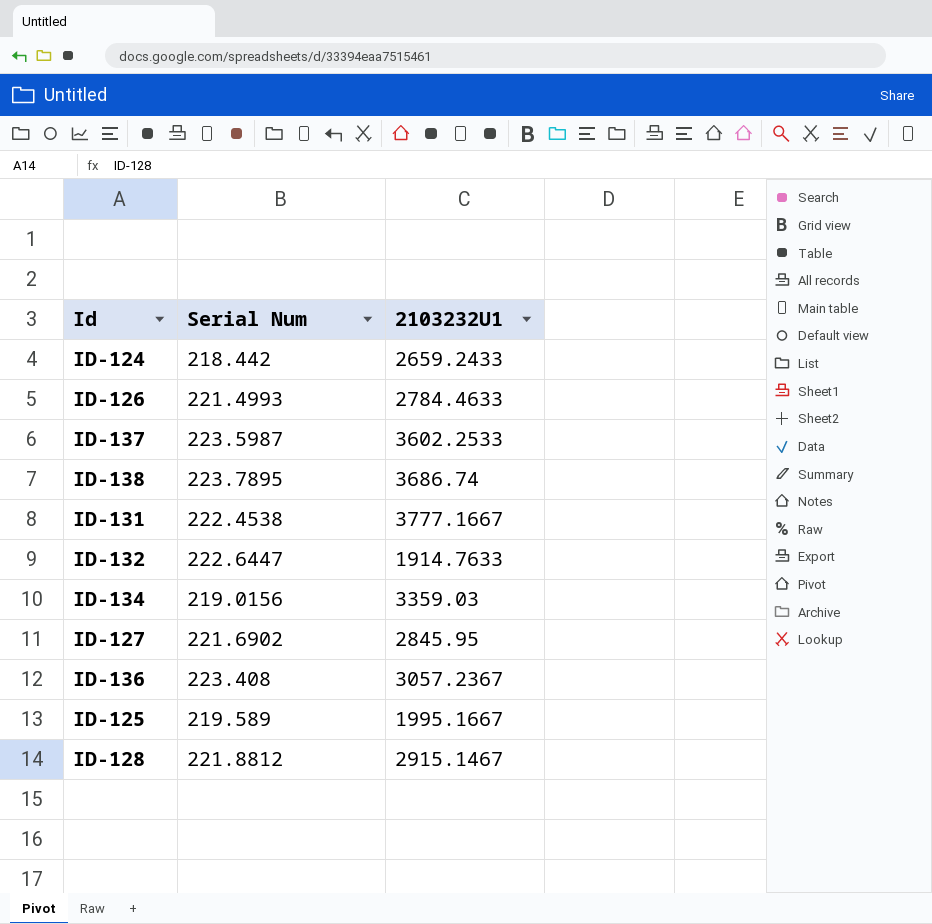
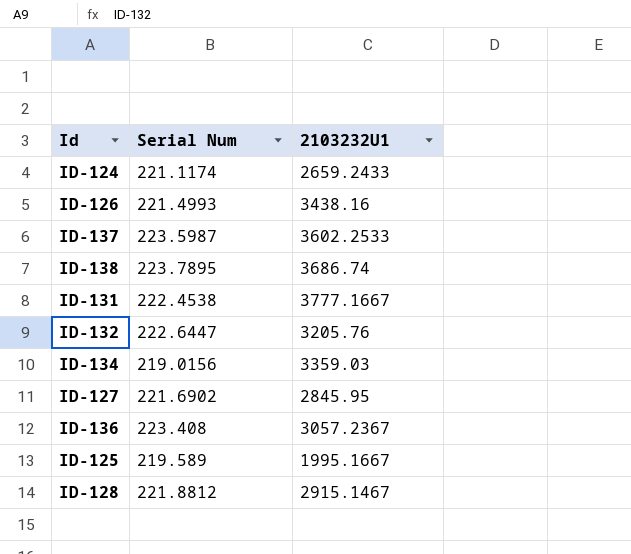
ID-124 | Serial Num: 218.442 -> 221.1174
ID-126 | 2103232U1: 2784.4633 -> 3438.16
ID-132 | 2103232U1: 1914.7633 -> 3205.76

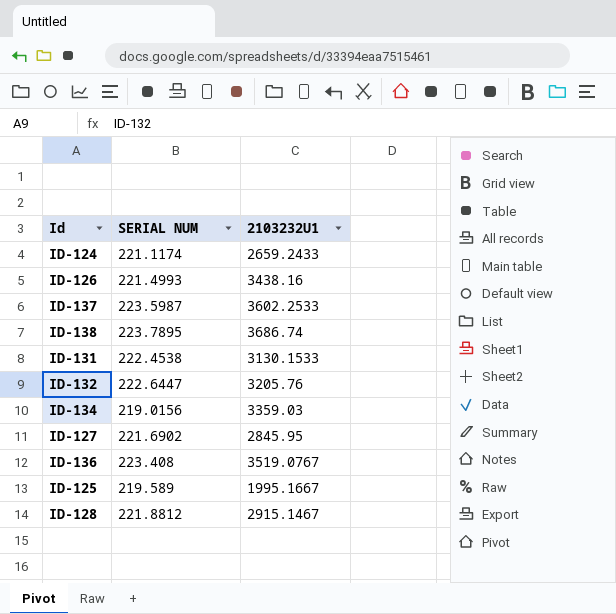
column name: Serial Num -> SERIAL NUM
ID-131 | 2103232U1: 3777.1667 -> 3130.1533
ID-136 | 2103232U1: 3057.2367 -> 3519.0767

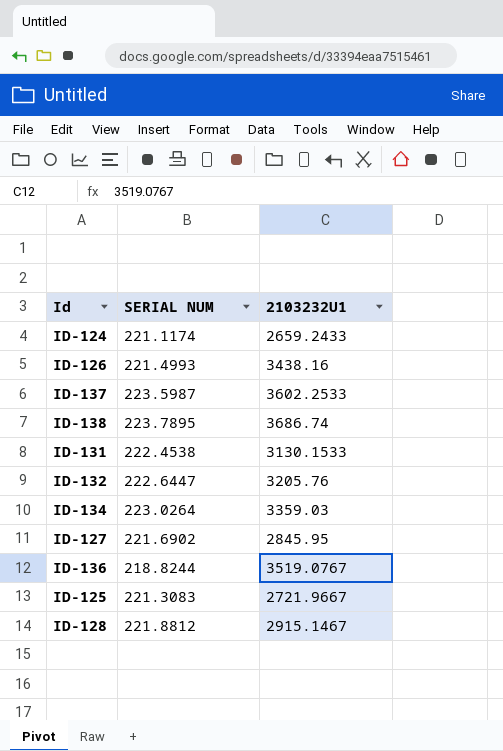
ID-134 | SERIAL NUM: 219.0156 -> 223.0264
ID-136 | SERIAL NUM: 223.408 -> 218.8244
ID-125 | SERIAL NUM: 219.589 -> 221.3083
ID-125 | 2103232U1: 1995.1667 -> 2721.9667

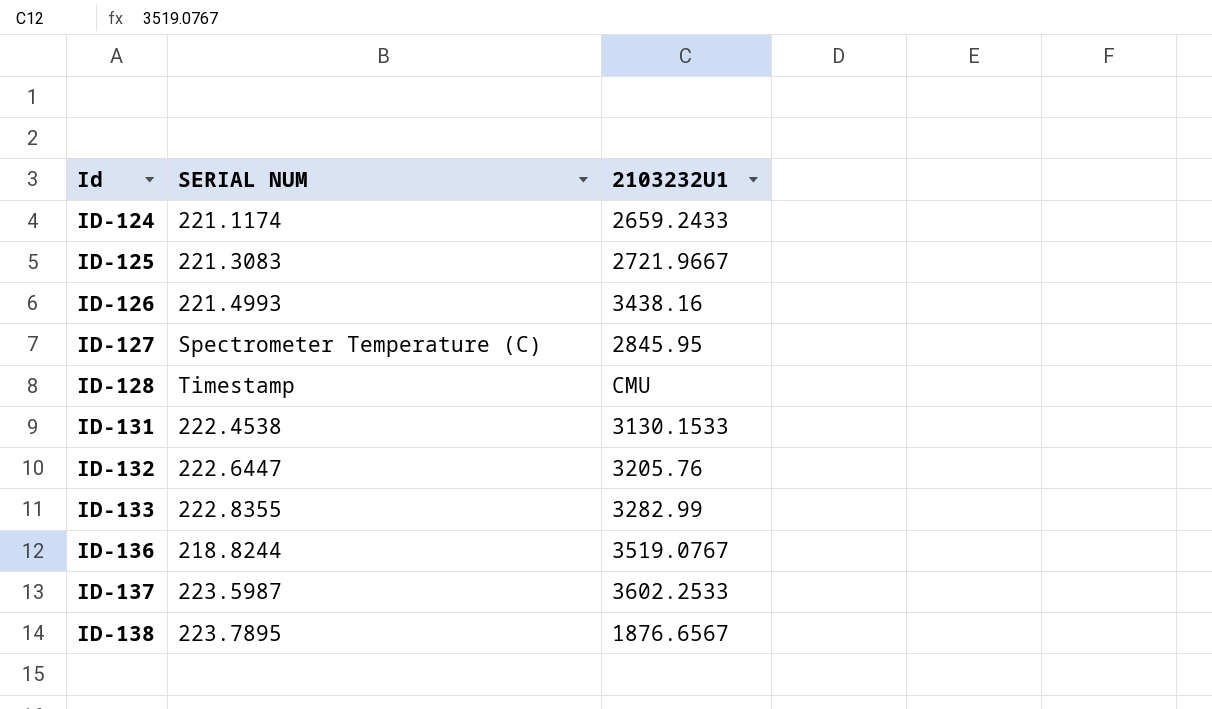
row order: none -> Id ascending
row ID-134: 223.0264 | 3359.03 -> none
ID-127 | SERIAL NUM: 221.6902 -> Spectrometer Temperature (C)
ID-128 | SERIAL NUM: 221.8812 -> Timestamp
ID-128 | 2103232U1: 2915.1467 -> CMU
row ID-133: none -> 222.8355 | 3282.99
ID-138 | 2103232U1: 3686.74 -> 1876.6567

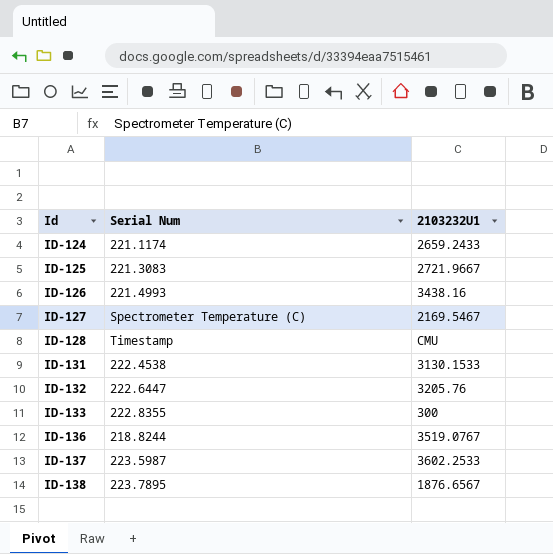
column name: SERIAL NUM -> Serial Num
ID-127 | 2103232U1: 2845.95 -> 2169.5467
ID-133 | 2103232U1: 3282.99 -> 300

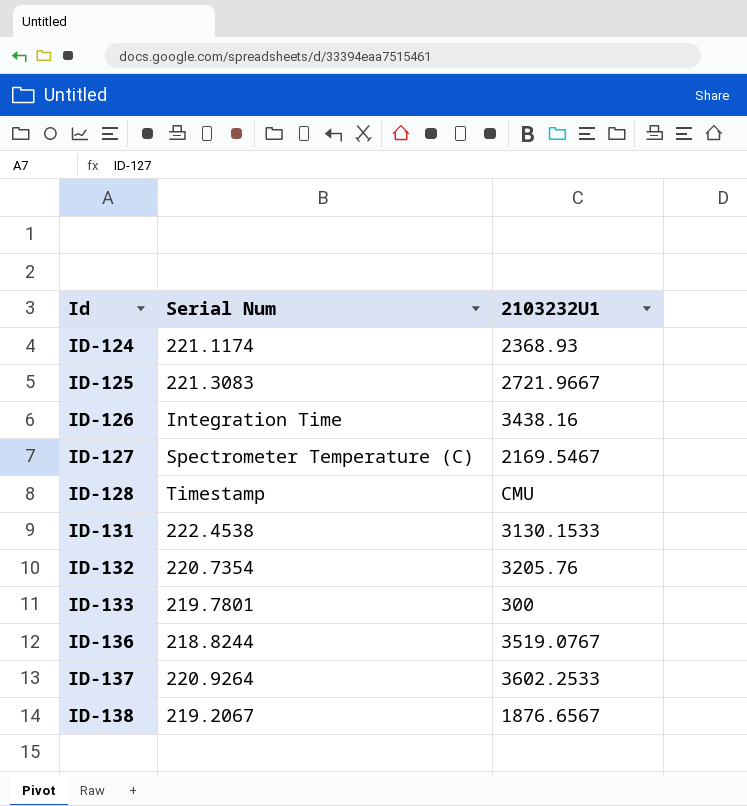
ID-124 | 2103232U1: 2659.2433 -> 2368.93
ID-126 | Serial Num: 221.4993 -> Integration Time
ID-132 | Serial Num: 222.6447 -> 220.7354
ID-133 | Serial Num: 222.8355 -> 219.7801
ID-137 | Serial Num: 223.5987 -> 220.9264
ID-138 | Serial Num: 223.7895 -> 219.2067

